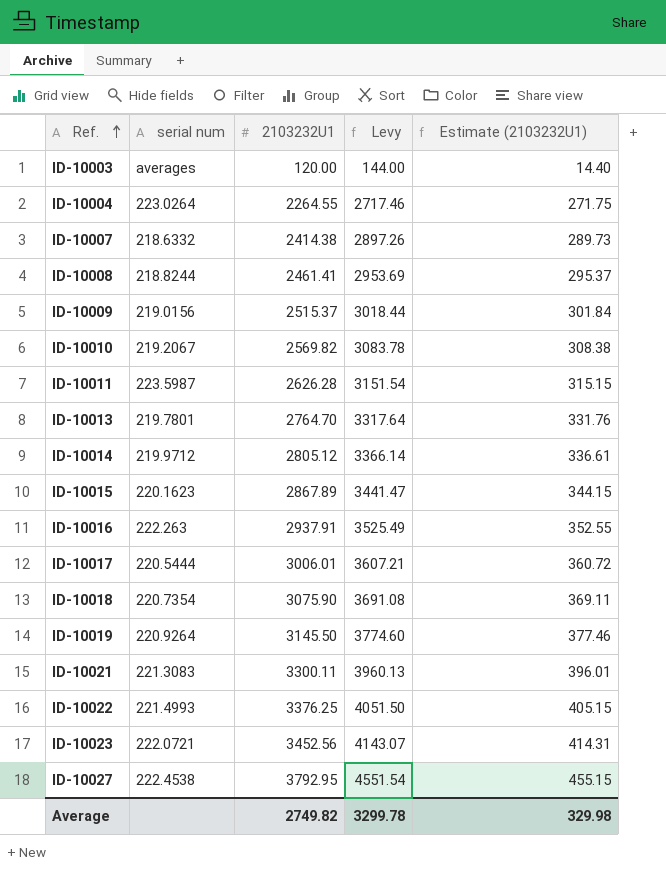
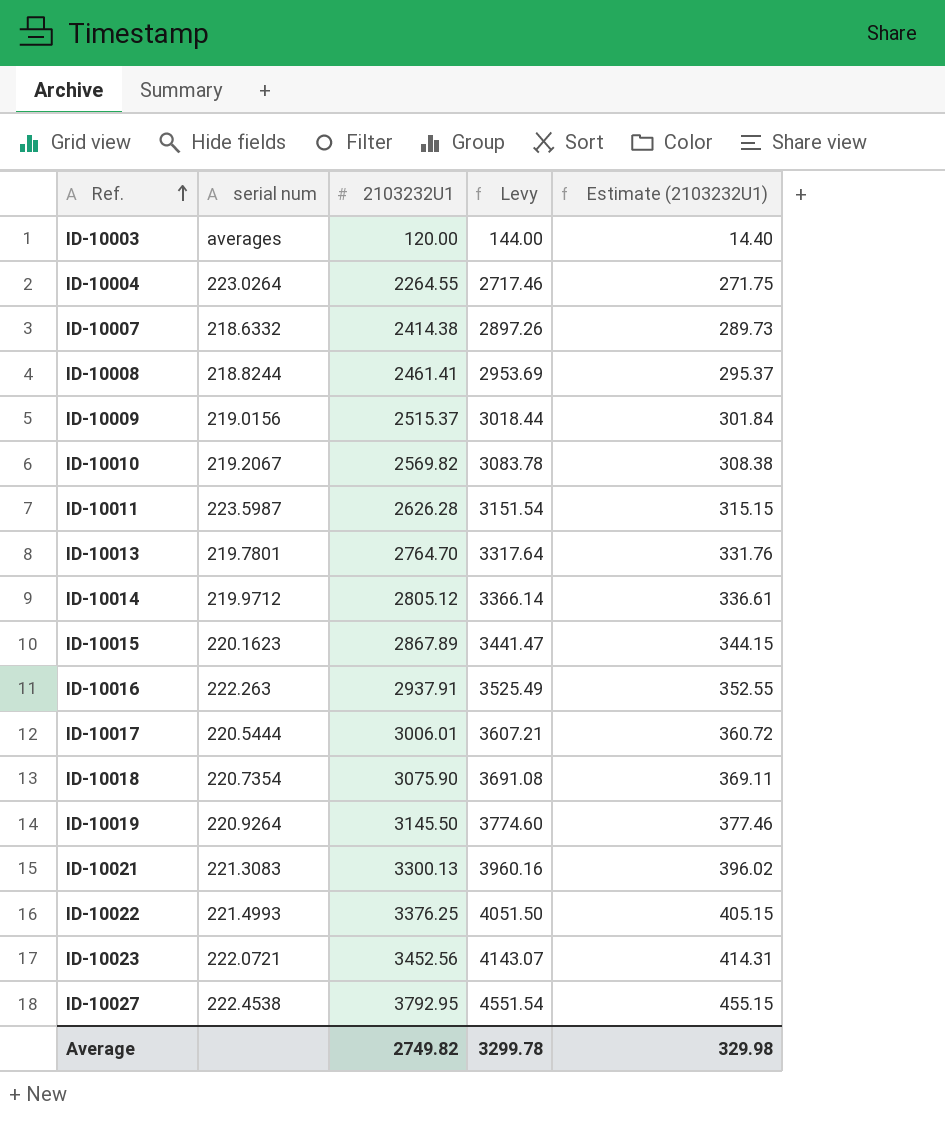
ID-10021 | 2103232U1: 3300.11 -> 3300.13
ID-10021 | Levy: 3960.13 -> 3960.16
ID-10021 | Estimate (2103232U1): 396.01 -> 396.02

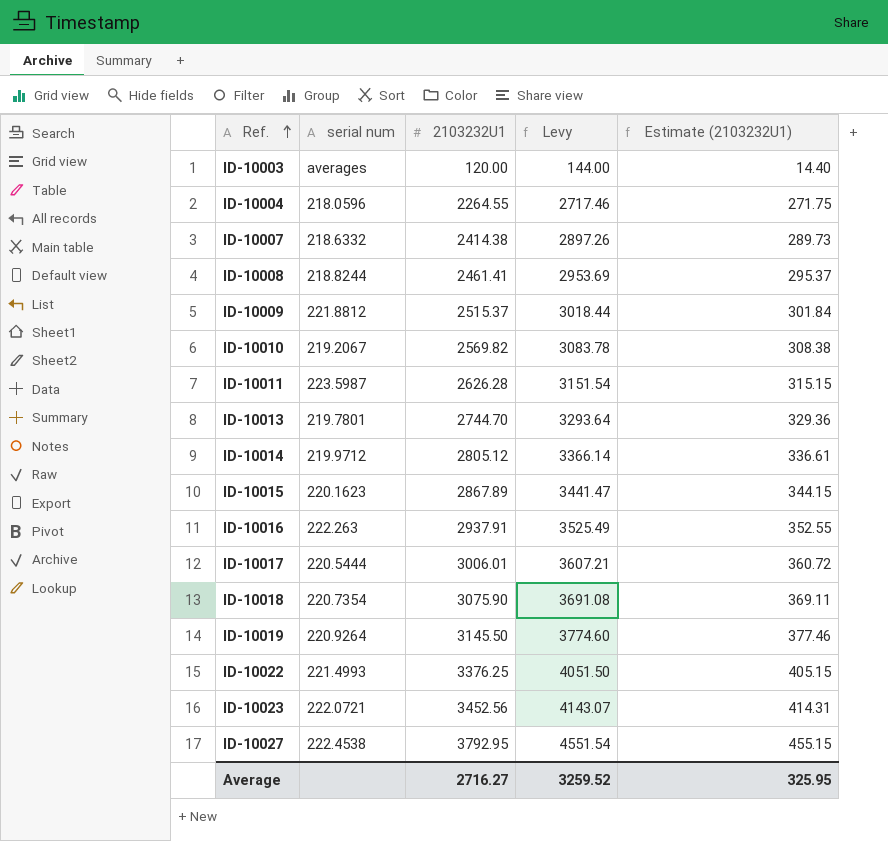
row ID-10021: 221.3083 | 3300.13 | 3960.16 | 396.02 -> none
ID-10004 | serial num: 223.0264 -> 218.0596
ID-10009 | serial num: 219.0156 -> 221.8812
ID-10013 | 2103232U1: 2764.70 -> 2744.70
ID-10013 | Levy: 3317.64 -> 3293.64
ID-10013 | Estimate (2103232U1): 331.76 -> 329.36
Average | 2103232U1: 2749.82 -> 2716.27
Average | Levy: 3299.78 -> 3259.52
Average | Estimate (2103232U1): 329.98 -> 325.95

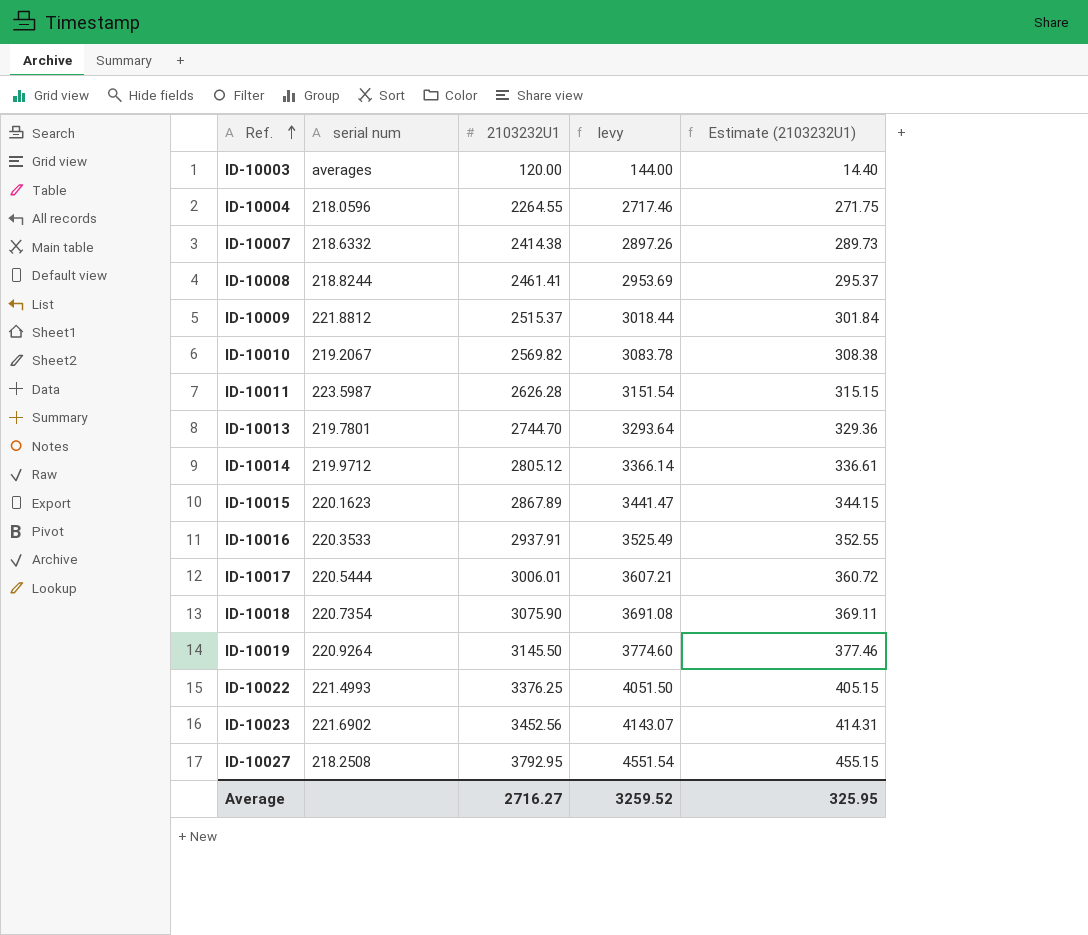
column name: Levy -> levy
ID-10016 | serial num: 222.263 -> 220.3533
ID-10023 | serial num: 222.0721 -> 221.6902
ID-10027 | serial num: 222.4538 -> 218.2508

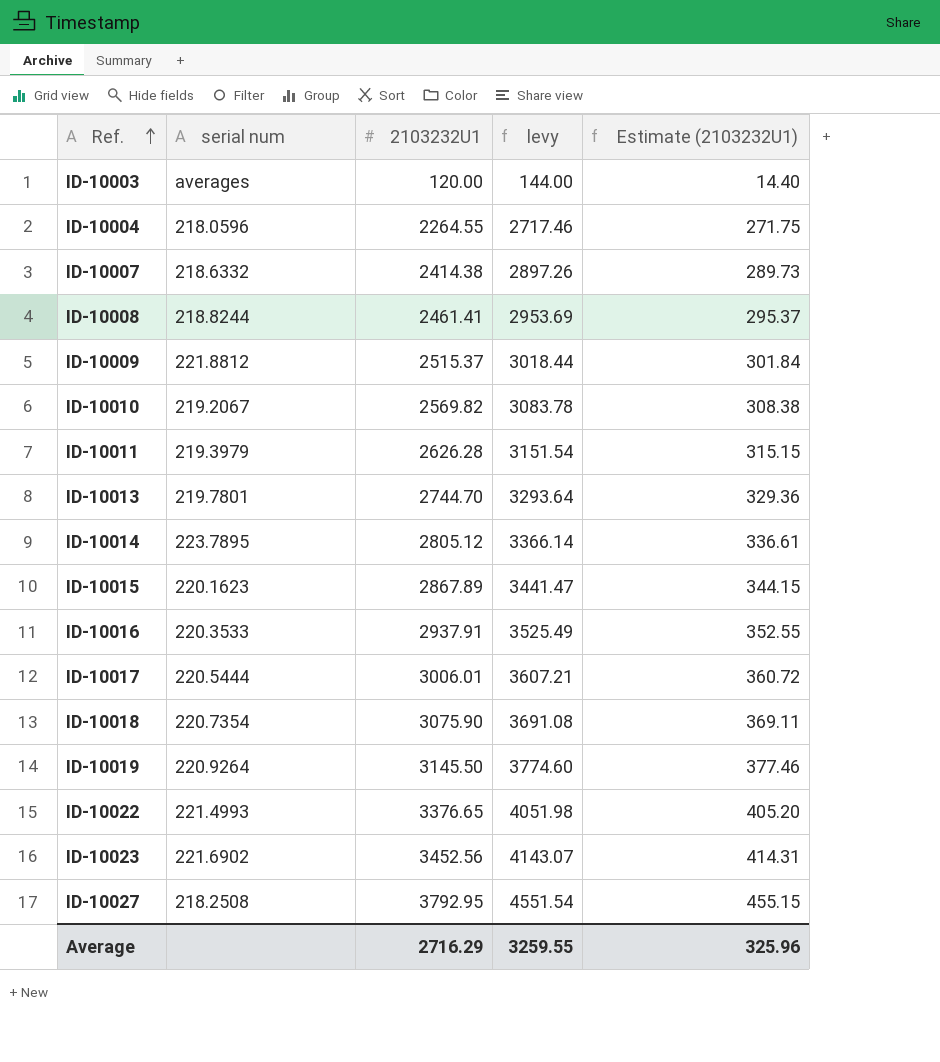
ID-10011 | serial num: 223.5987 -> 219.3979
ID-10014 | serial num: 219.9712 -> 223.7895
ID-10022 | 2103232U1: 3376.25 -> 3376.65
ID-10022 | levy: 4051.50 -> 4051.98
ID-10022 | Estimate (2103232U1): 405.15 -> 405.20
Average | 2103232U1: 2716.27 -> 2716.29
Average | levy: 3259.52 -> 3259.55
Average | Estimate (2103232U1): 325.95 -> 325.96

